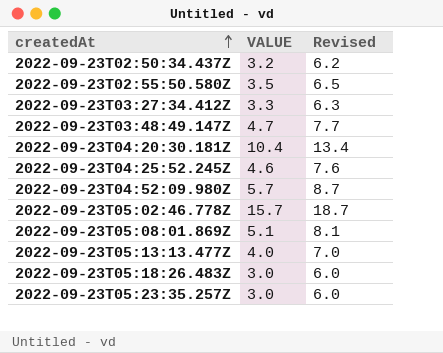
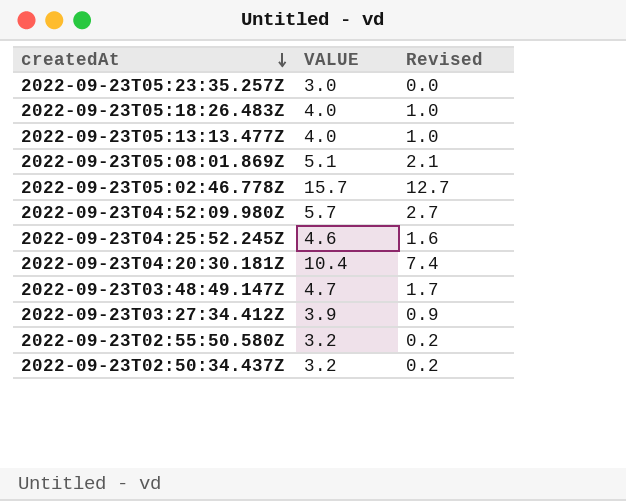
row order: createdAt ascending -> createdAt descending
column Revised | formula: [VALUE] + 3 -> [VALUE] - 3
2022-09-23T05:18:26.483Z | VALUE: 3.0 -> 4.0
2022-09-23T03:27:34.412Z | VALUE: 3.3 -> 3.9
2022-09-23T02:55:50.580Z | VALUE: 3.5 -> 3.2

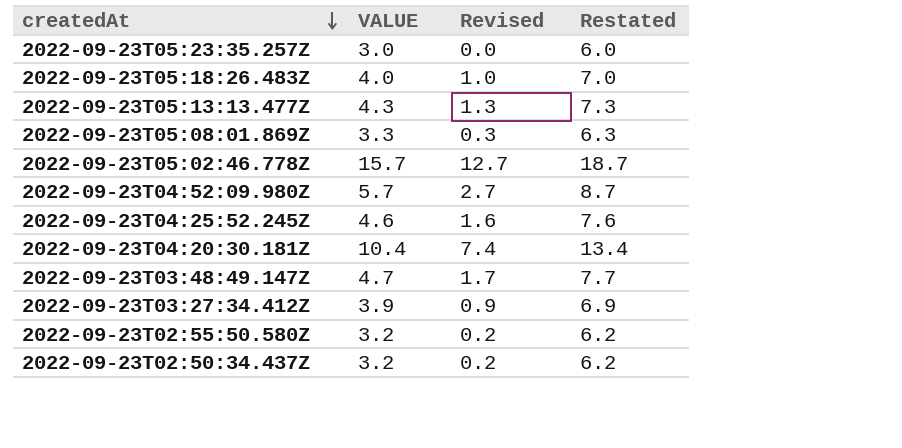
column Restated | formula: none -> [VALUE] + 3
2022-09-23T05:13:13.477Z | VALUE: 4.0 -> 4.3
2022-09-23T05:13:13.477Z | Revised: 1.0 -> 1.3
2022-09-23T05:08:01.869Z | VALUE: 5.1 -> 3.3
2022-09-23T05:08:01.869Z | Revised: 2.1 -> 0.3

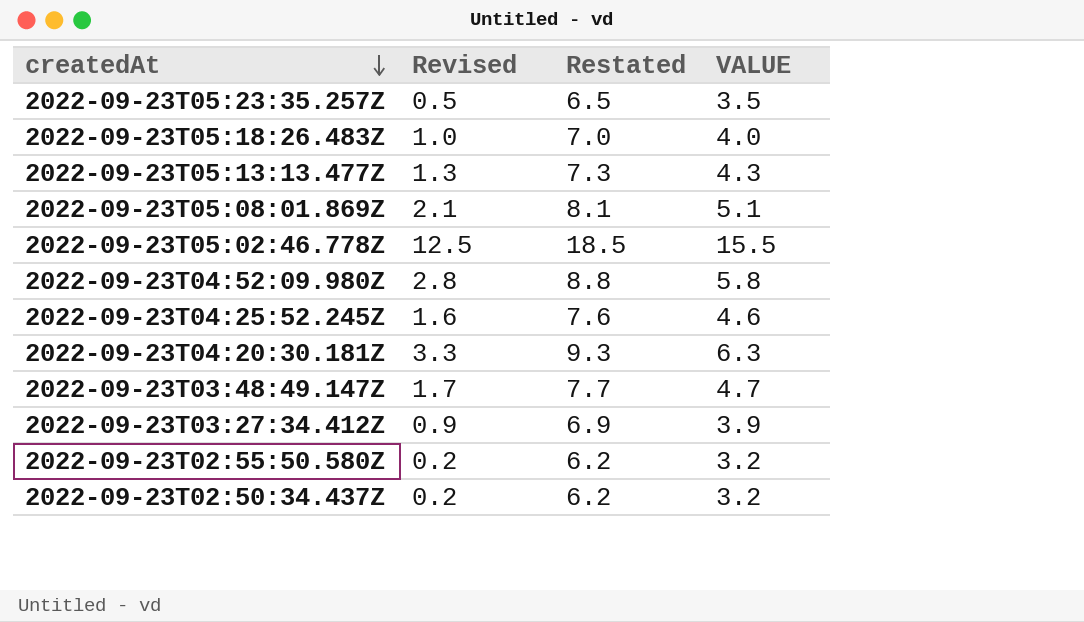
column VALUE | position: 2 -> 4
2022-09-23T05:23:35.257Z | Revised: 0.0 -> 0.5
2022-09-23T05:23:35.257Z | Restated: 6.0 -> 6.5
2022-09-23T05:23:35.257Z | VALUE: 3.0 -> 3.5
2022-09-23T05:08:01.869Z | Revised: 0.3 -> 2.1
2022-09-23T05:08:01.869Z | Restated: 6.3 -> 8.1
2022-09-23T05:08:01.869Z | VALUE: 3.3 -> 5.1
2022-09-23T05:02:46.778Z | Revised: 12.7 -> 12.5
2022-09-23T05:02:46.778Z | Restated: 18.7 -> 18.5
2022-09-23T05:02:46.778Z | VALUE: 15.7 -> 15.5
2022-09-23T04:52:09.980Z | Revised: 2.7 -> 2.8
2022-09-23T04:52:09.980Z | Restated: 8.7 -> 8.8
2022-09-23T04:52:09.980Z | VALUE: 5.7 -> 5.8
2022-09-23T04:20:30.181Z | Revised: 7.4 -> 3.3
2022-09-23T04:20:30.181Z | Restated: 13.4 -> 9.3
2022-09-23T04:20:30.181Z | VALUE: 10.4 -> 6.3

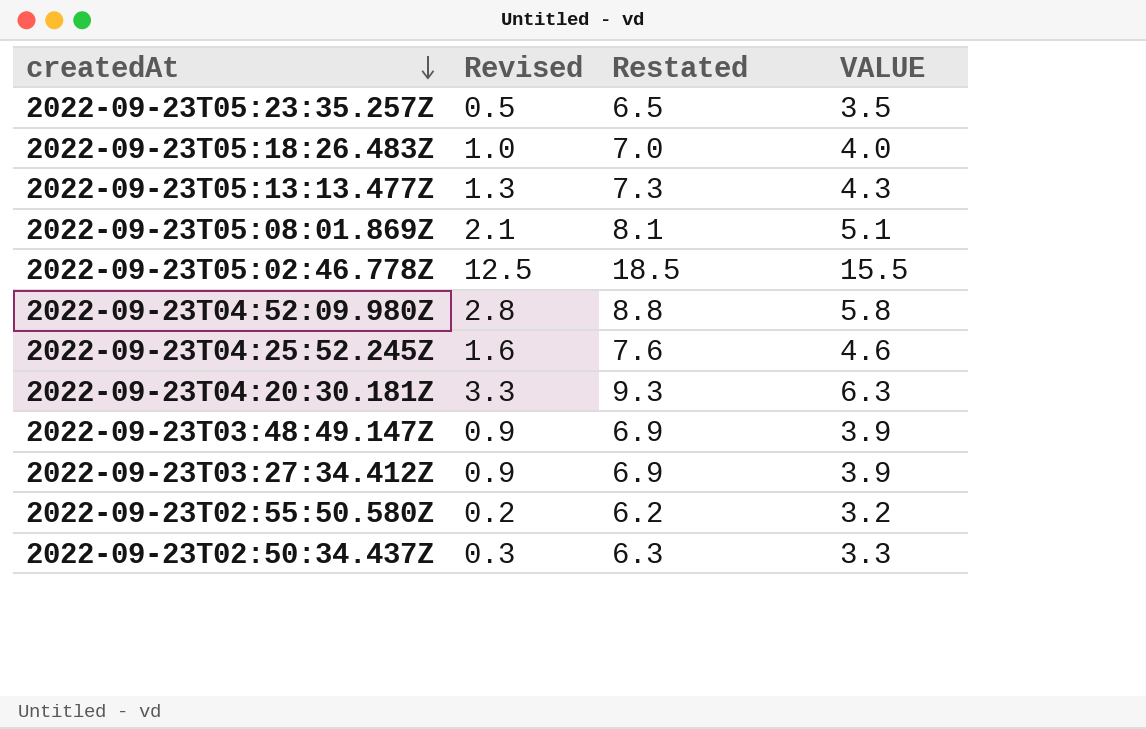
2022-09-23T03:48:49.147Z | Revised: 1.7 -> 0.9
2022-09-23T03:48:49.147Z | Restated: 7.7 -> 6.9
2022-09-23T03:48:49.147Z | VALUE: 4.7 -> 3.9
2022-09-23T02:50:34.437Z | Revised: 0.2 -> 0.3
2022-09-23T02:50:34.437Z | Restated: 6.2 -> 6.3
2022-09-23T02:50:34.437Z | VALUE: 3.2 -> 3.3

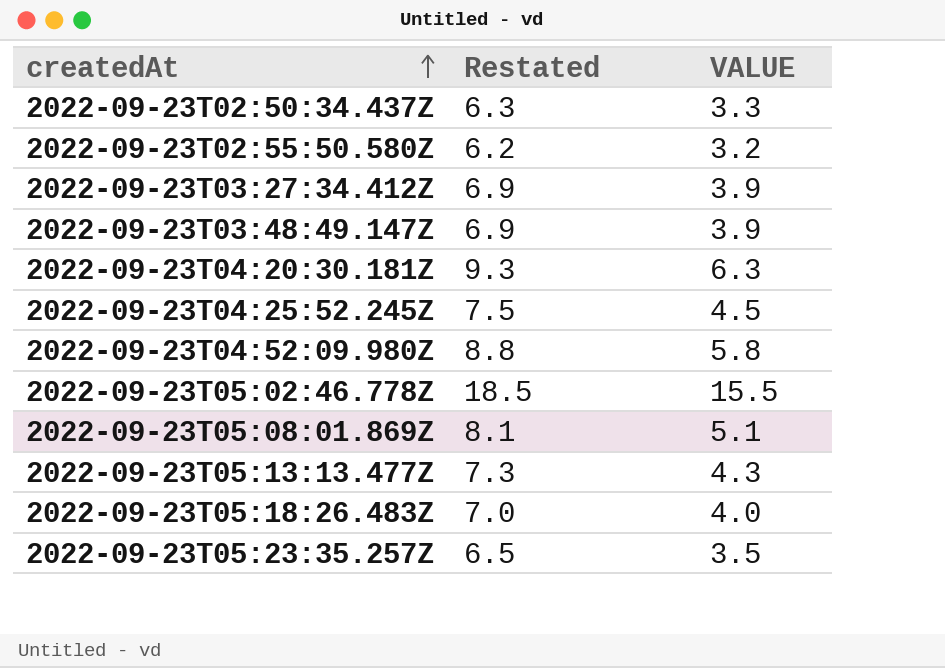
row order: createdAt descending -> createdAt ascending
column Revised | formula: [VALUE] - 3 -> none
2022-09-23T04:25:52.245Z | Restated: 7.6 -> 7.5
2022-09-23T04:25:52.245Z | VALUE: 4.6 -> 4.5

